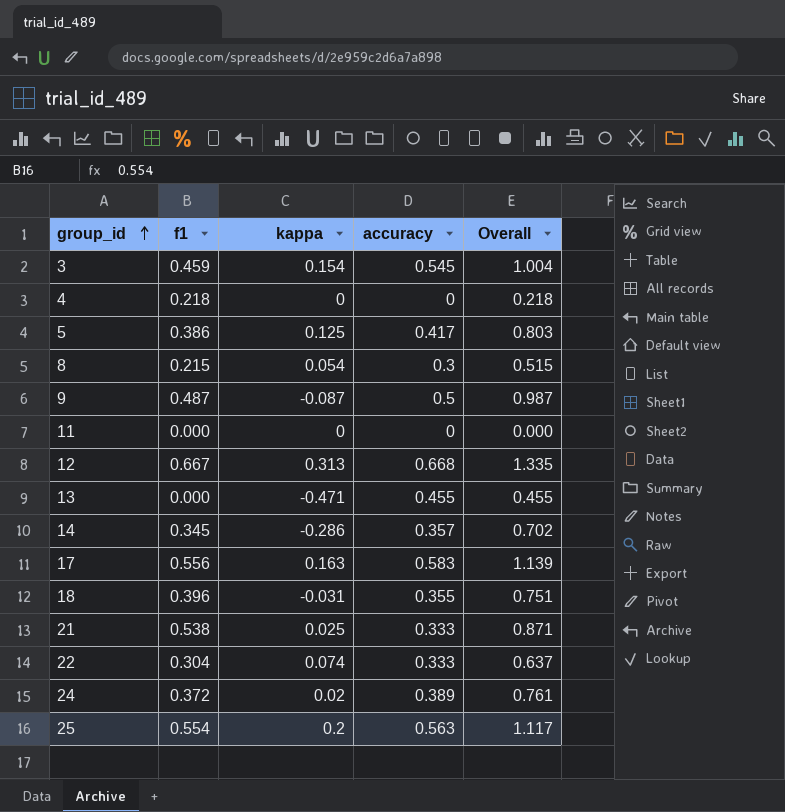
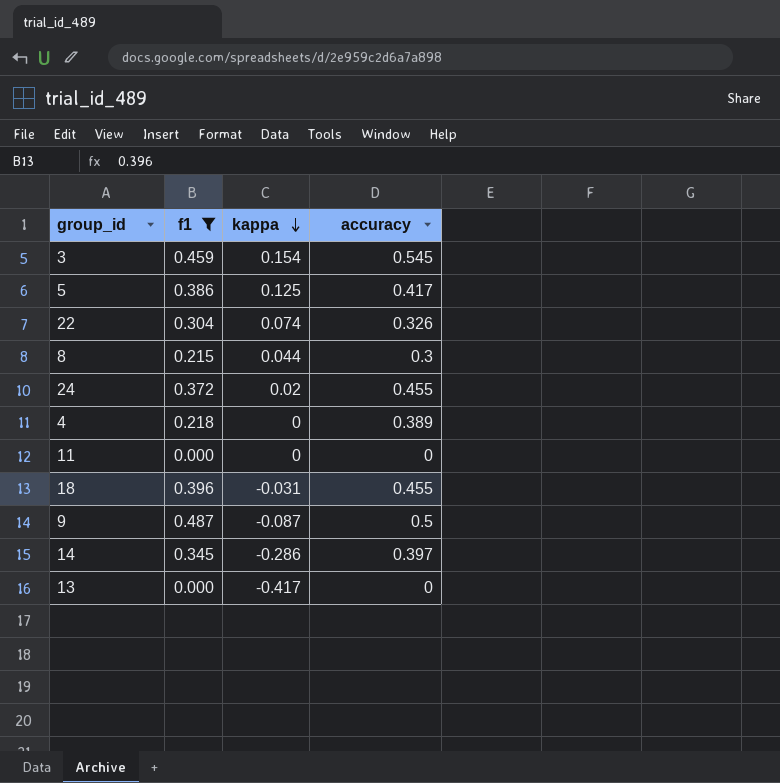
filter: none -> f1 <= 0.487
row order: group_id ascending -> kappa descending
column Overall | formula: [f1] + [accuracy] -> none
22 | accuracy: 0.333 -> 0.326
8 | kappa: 0.054 -> 0.044
24 | accuracy: 0.389 -> 0.455
4 | accuracy: 0 -> 0.389
18 | accuracy: 0.355 -> 0.455
14 | accuracy: 0.357 -> 0.397
13 | kappa: -0.471 -> -0.417
13 | accuracy: 0.455 -> 0

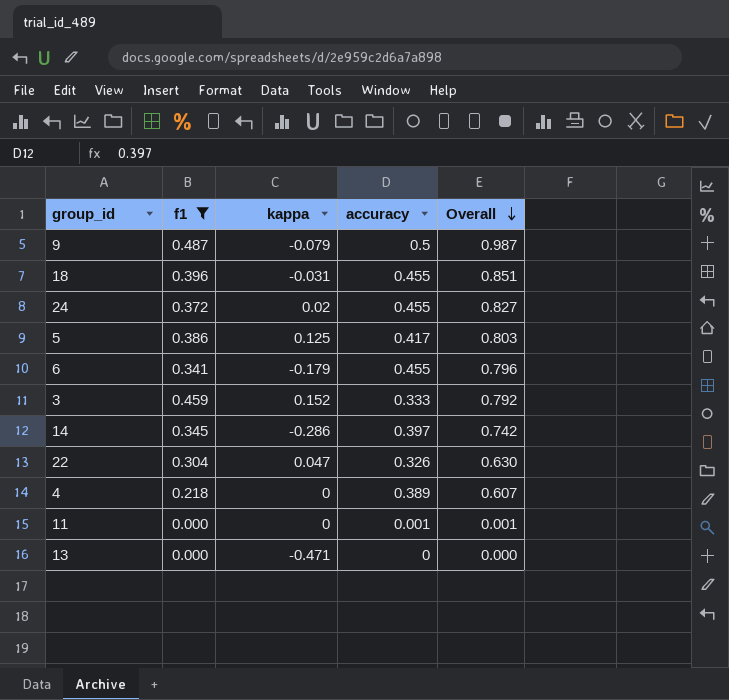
row order: kappa descending -> Overall descending
column Overall | formula: none -> [f1] + [accuracy]
row 8: 0.215 | 0.044 | 0.3 -> none
9 | kappa: -0.087 -> -0.079
row 6: none -> 0.341 | -0.179 | 0.455 | 0.796
3 | kappa: 0.154 -> 0.152
3 | accuracy: 0.545 -> 0.333
22 | kappa: 0.074 -> 0.047
11 | accuracy: 0 -> 0.001
13 | kappa: -0.417 -> -0.471

